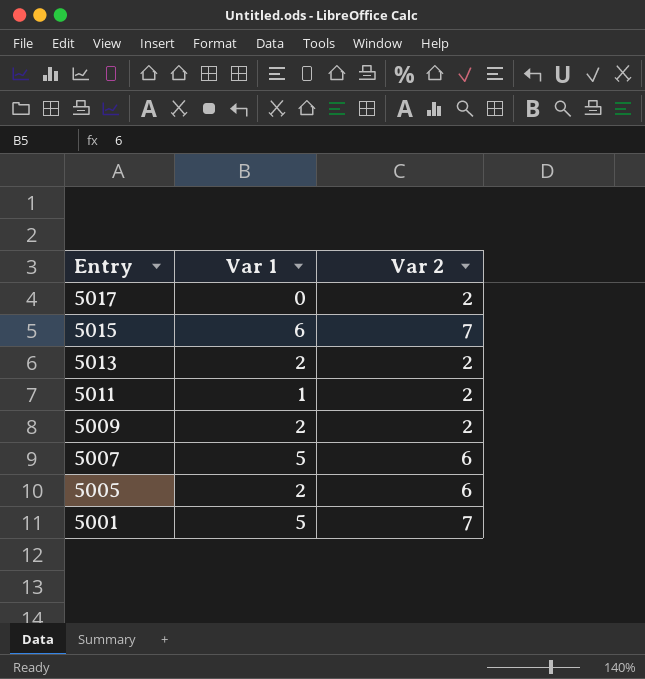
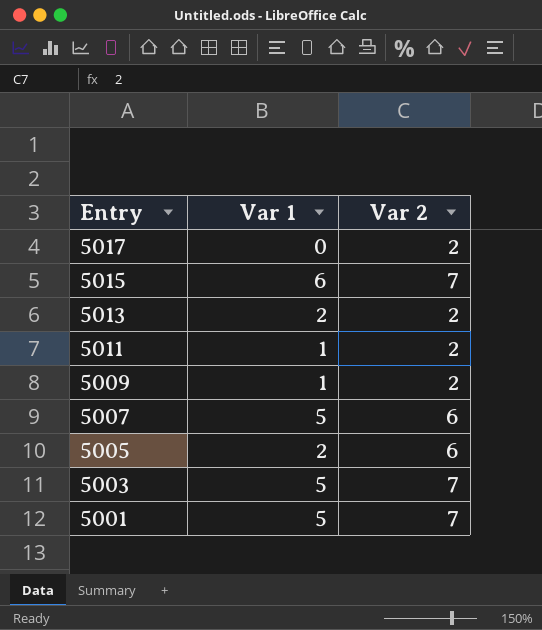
5009 | Var 1: 2 -> 1
row 5003: none -> 5 | 7

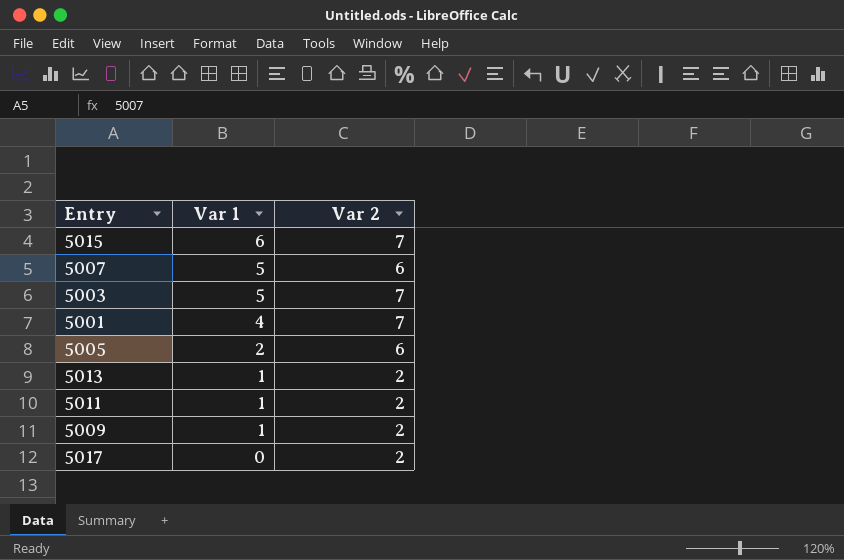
row order: Entry descending -> Var 1 descending
5001 | Var 1: 5 -> 4
5013 | Var 1: 2 -> 1

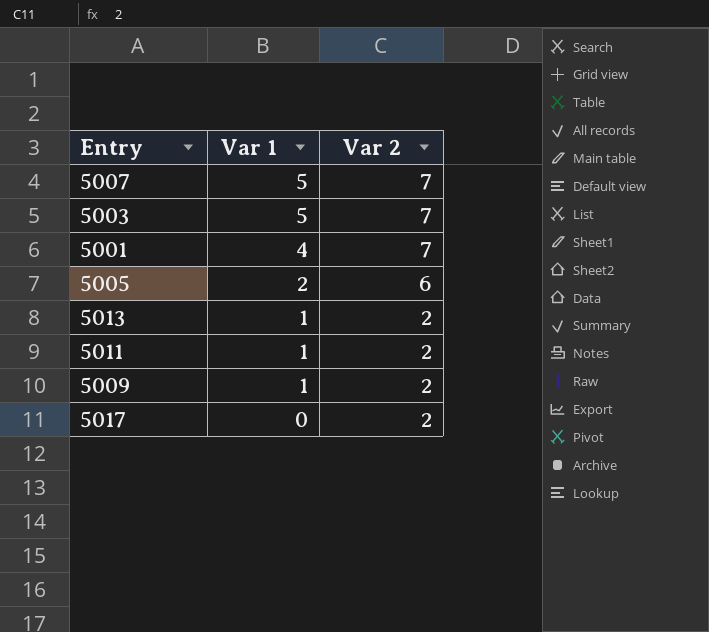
row 5015: 6 | 7 -> none
5007 | Var 2: 6 -> 7

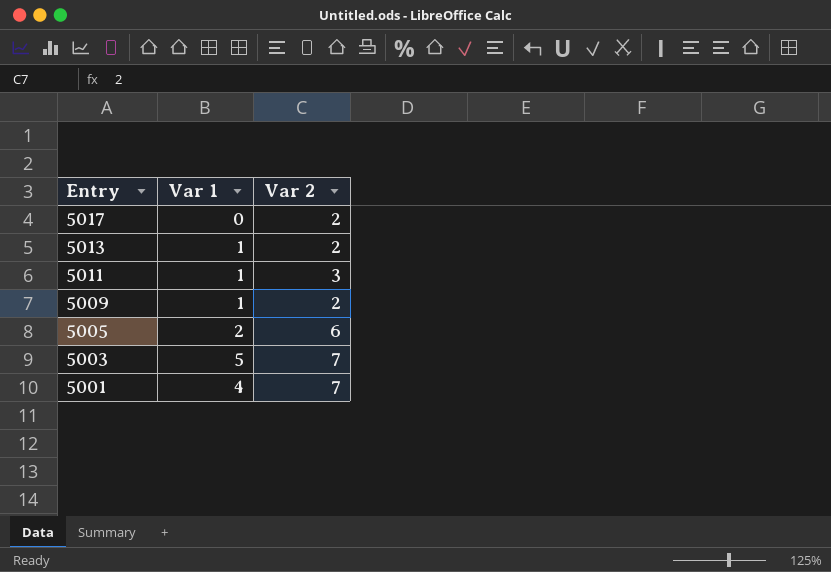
row order: Var 1 descending -> Entry descending
row 5007: 5 | 7 -> none
5011 | Var 2: 2 -> 3

